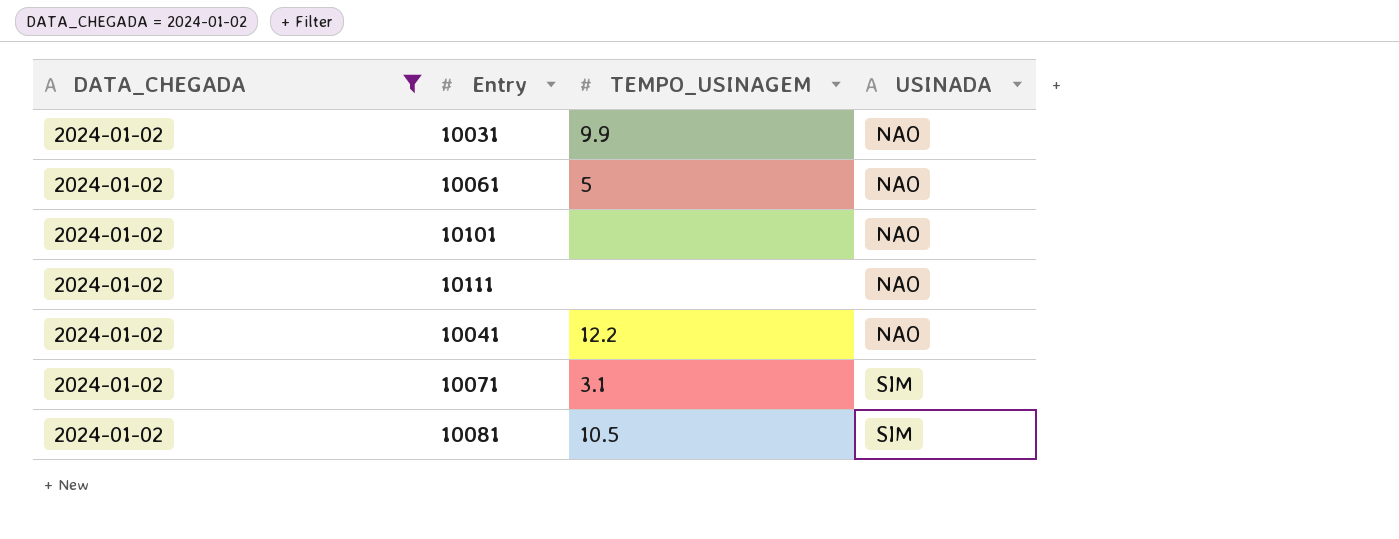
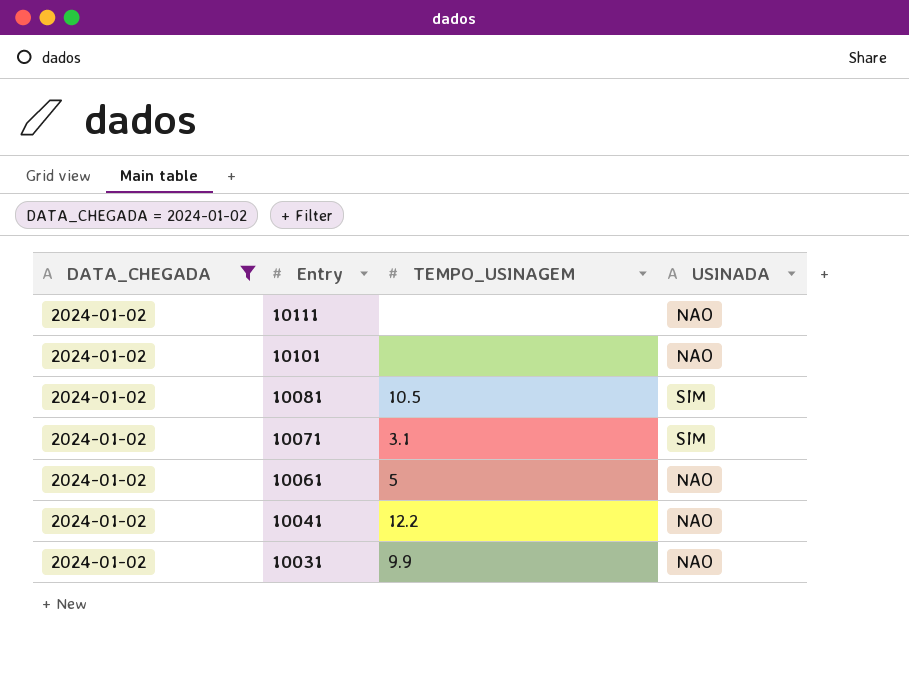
row order: USINADA ascending -> Entry descending

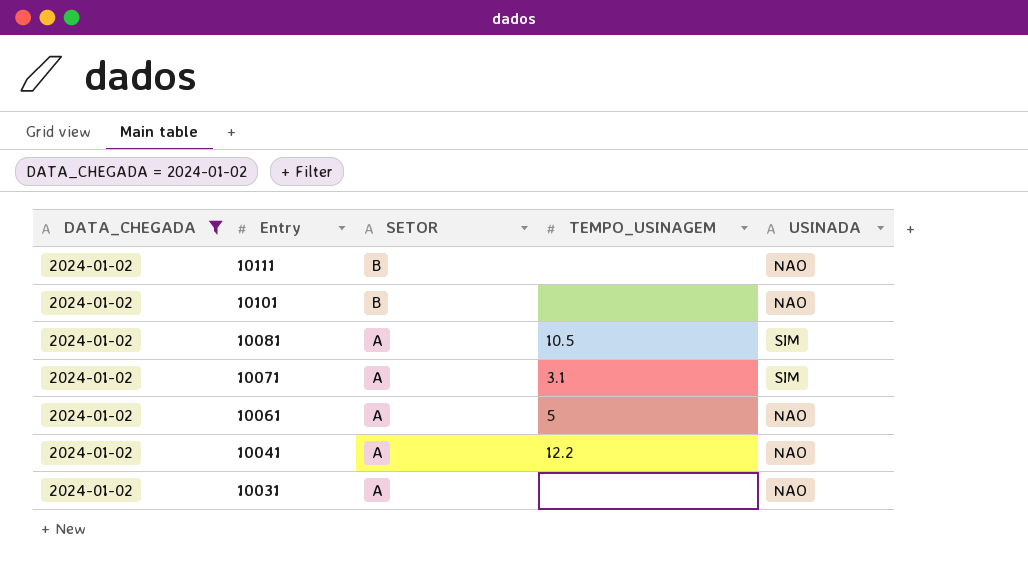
column SETOR | position: none -> 3
10031 | TEMPO_USINAGEM: 9.9 -> none

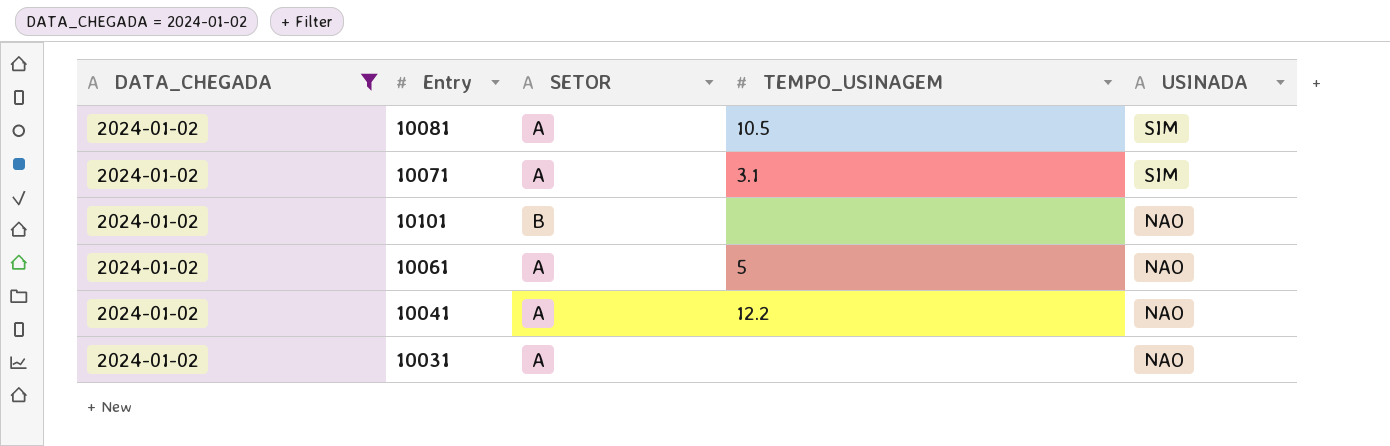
row order: Entry descending -> USINADA descending
row 10111: 2024-01-02 | B | none | NAO -> none

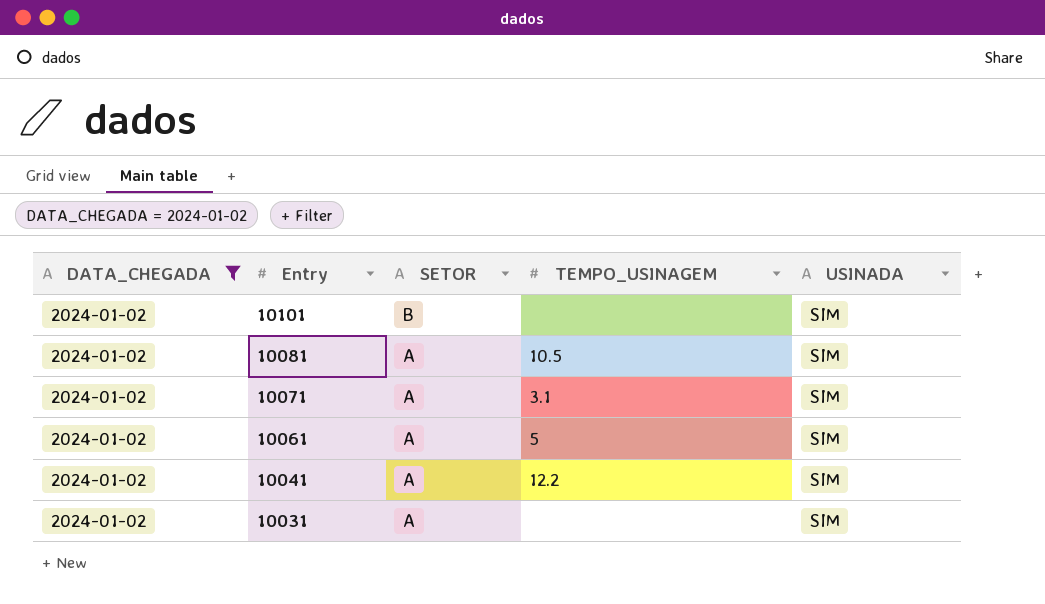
row order: USINADA descending -> Entry descending
10101 | USINADA: NAO -> SIM
10061 | USINADA: NAO -> SIM
10041 | USINADA: NAO -> SIM
10031 | USINADA: NAO -> SIM

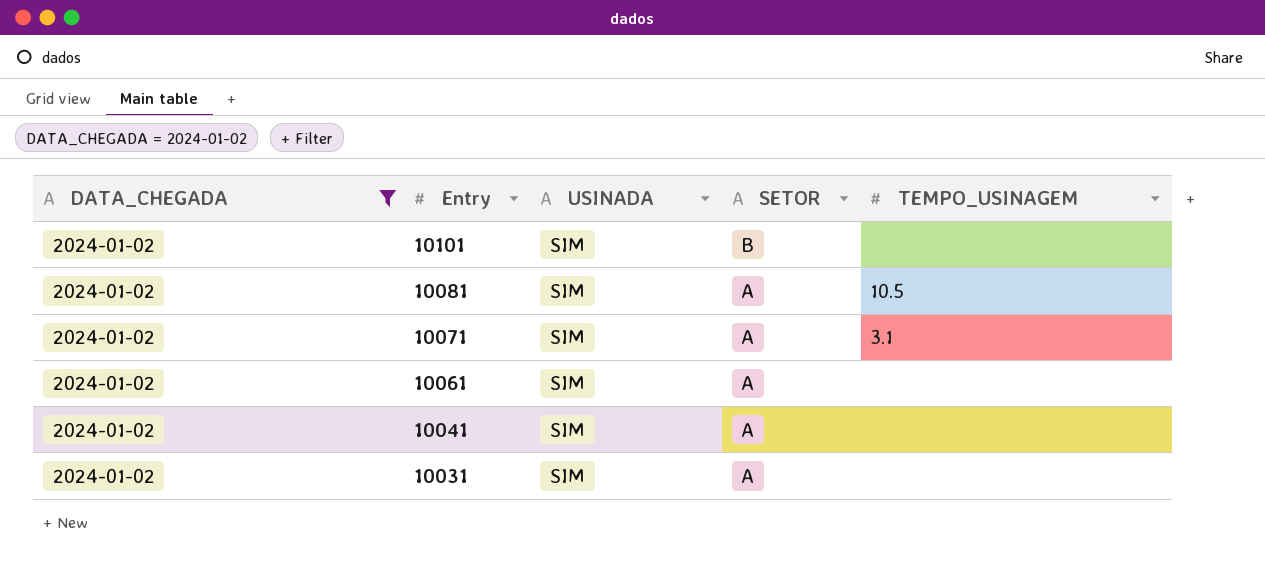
column USINADA | position: 5 -> 3
10061 | TEMPO_USINAGEM: 5 -> none
10041 | TEMPO_USINAGEM: 12.2 -> none

